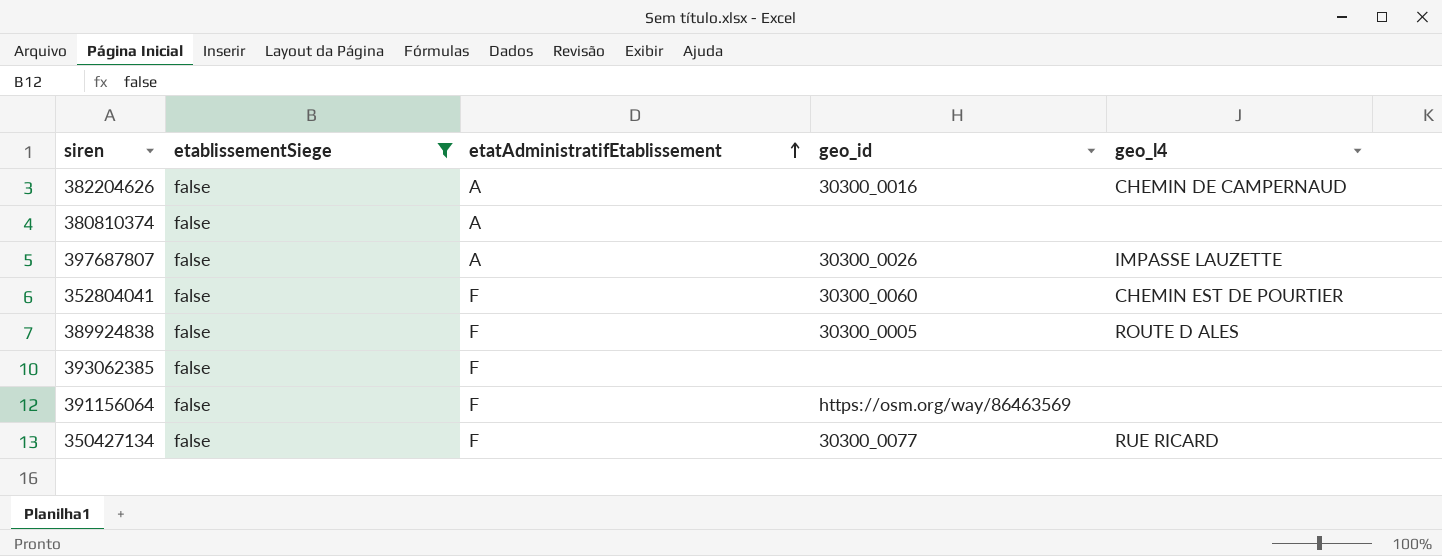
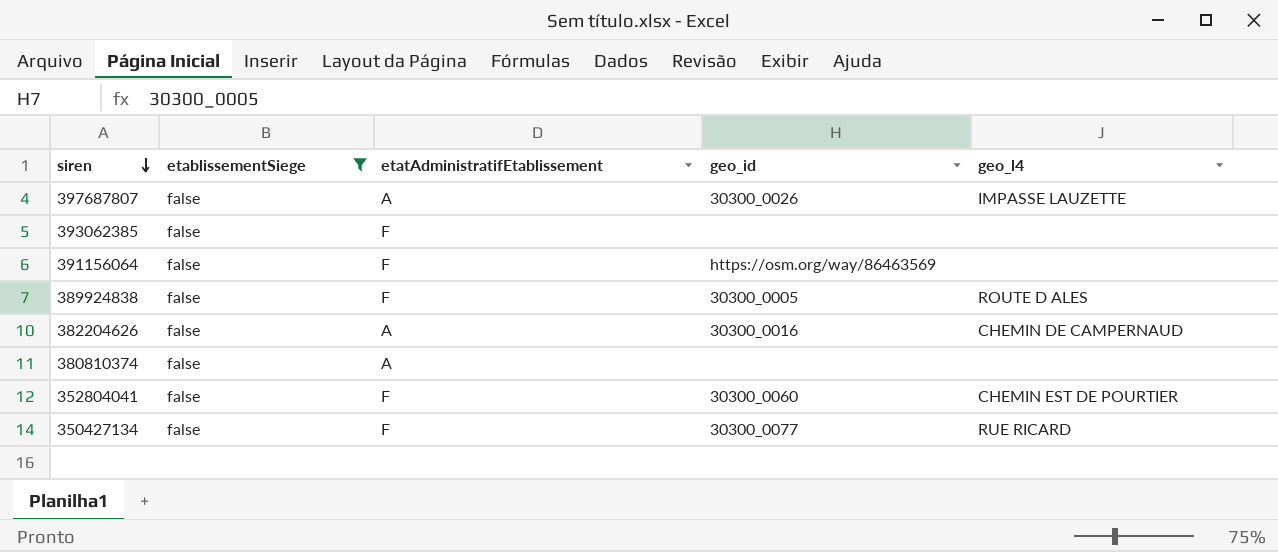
row order: etatAdministratifEtablissement ascending -> siren descending

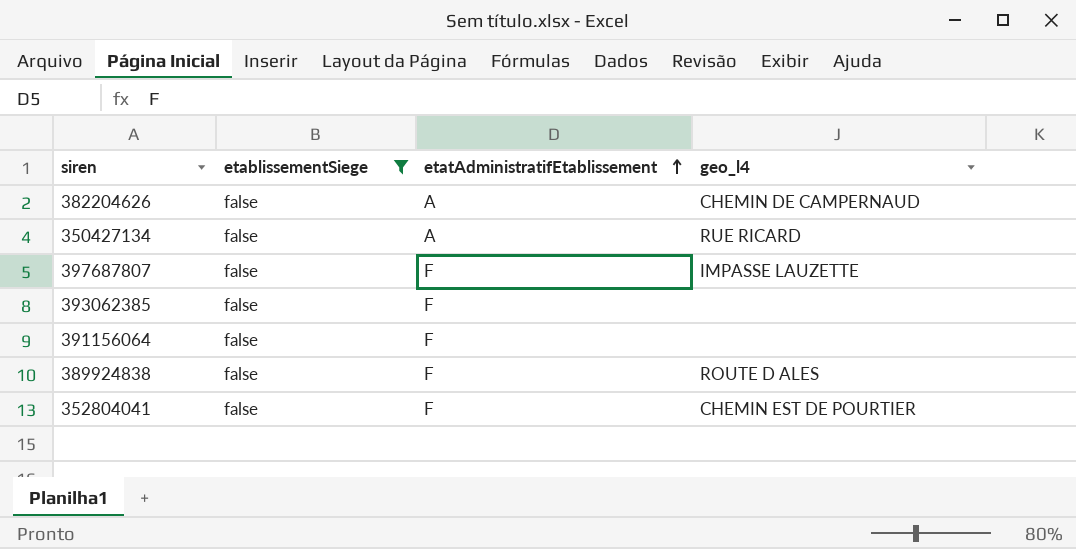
row order: siren descending -> etatAdministratifEtablissement ascending
column geo_id | position: 4 -> none
row 380810374: false | A | none | none -> none
350427134 | etatAdministratifEtablissement: F -> A
397687807 | etatAdministratifEtablissement: A -> F

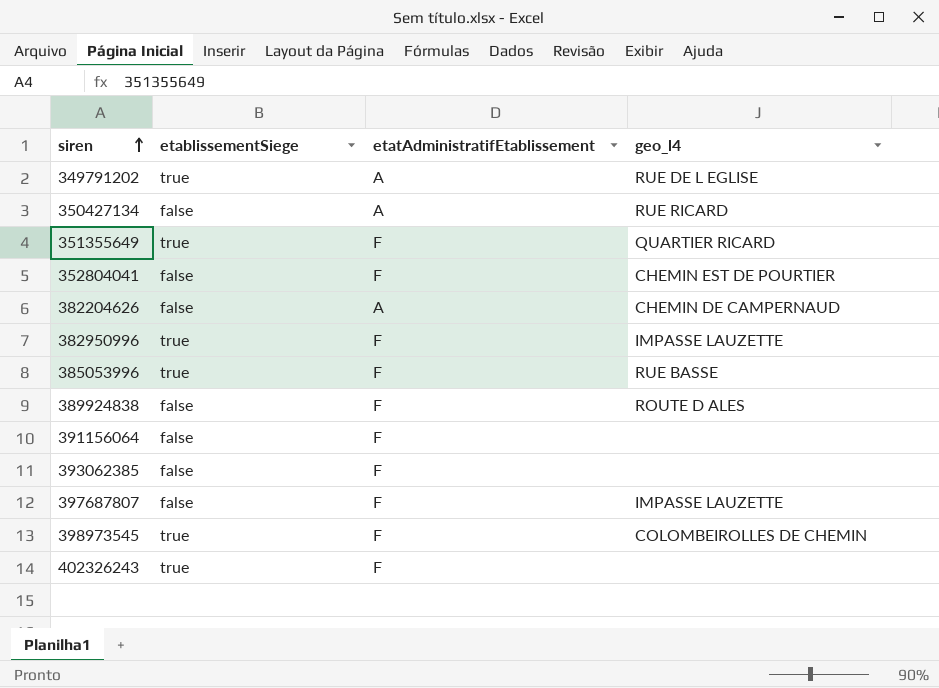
filter: etablissementSiege = false -> none
row order: etatAdministratifEtablissement ascending -> siren ascending

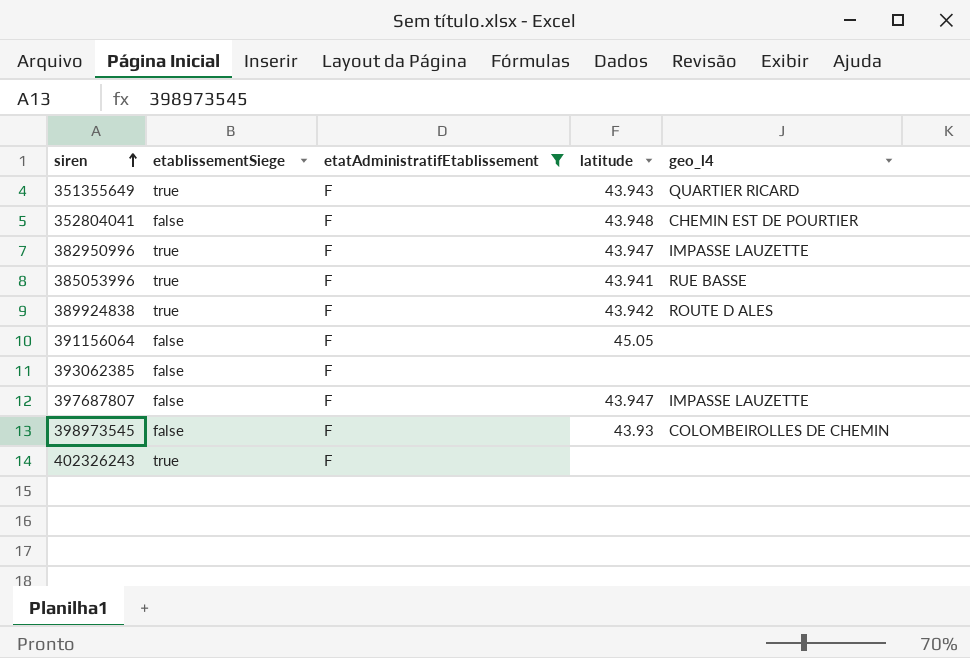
filter: none -> etatAdministratifEtablissement = F
column latitude | position: none -> 4
389924838 | etablissementSiege: false -> true
398973545 | etablissementSiege: true -> false

